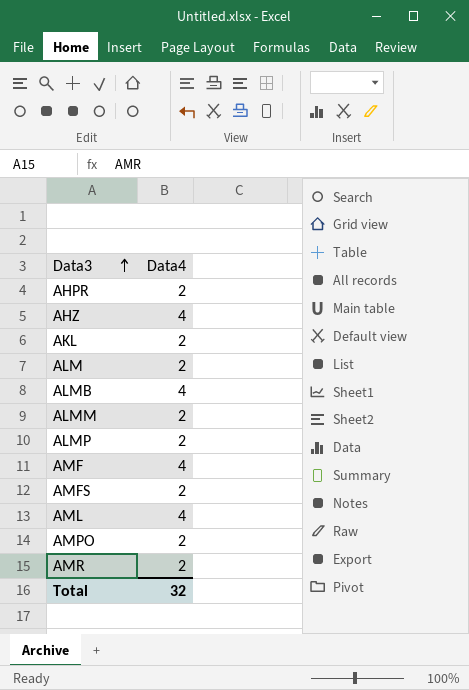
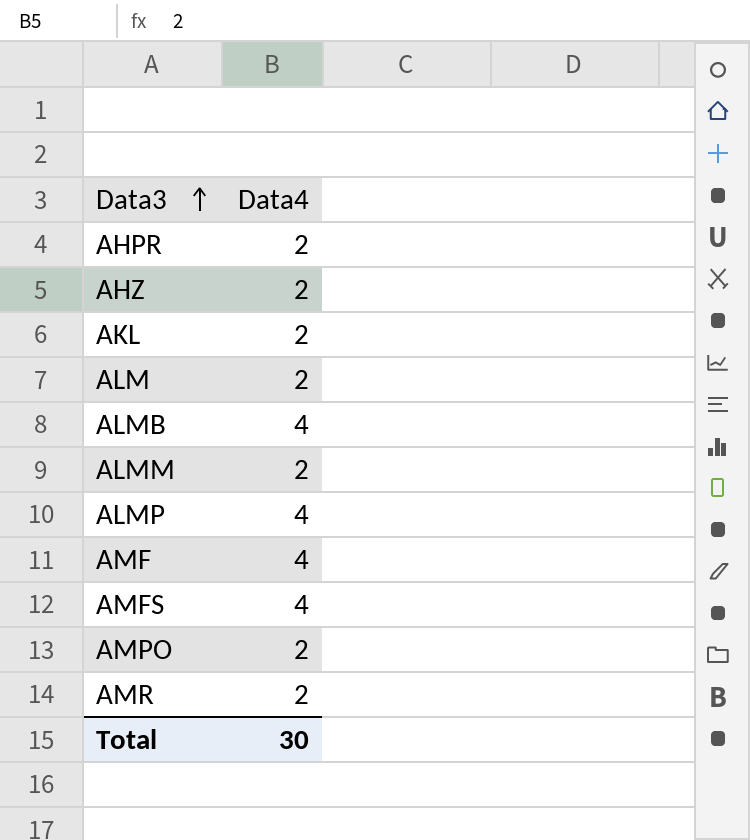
row AML: 4 -> none
AHZ | Data4: 4 -> 2
ALMP | Data4: 2 -> 4
AMFS | Data4: 2 -> 4
Total | Data4: 32 -> 30

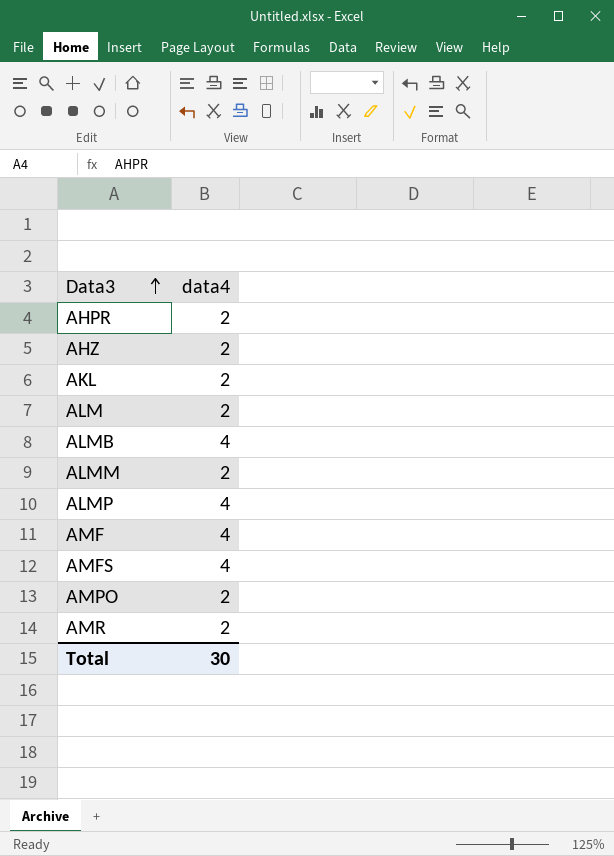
column name: Data4 -> data4

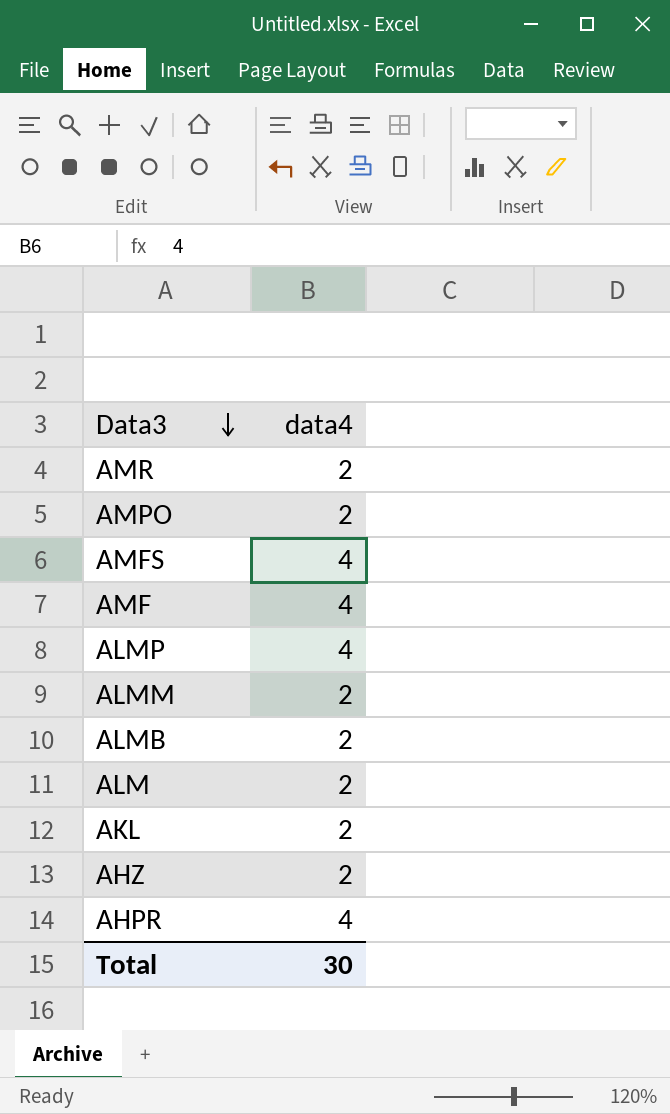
row order: Data3 ascending -> Data3 descending
ALMB | data4: 4 -> 2
AHPR | data4: 2 -> 4

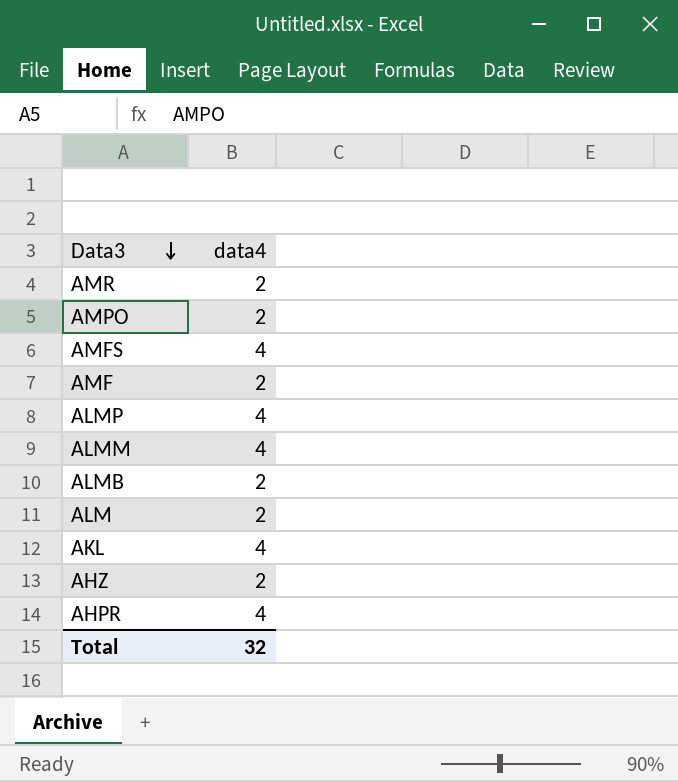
AMF | data4: 4 -> 2
ALMM | data4: 2 -> 4
AKL | data4: 2 -> 4
Total | data4: 30 -> 32

